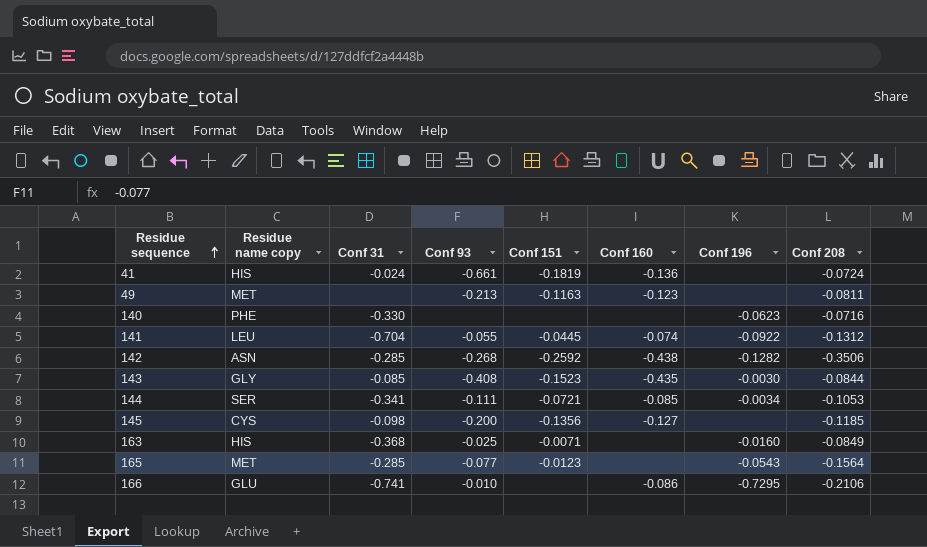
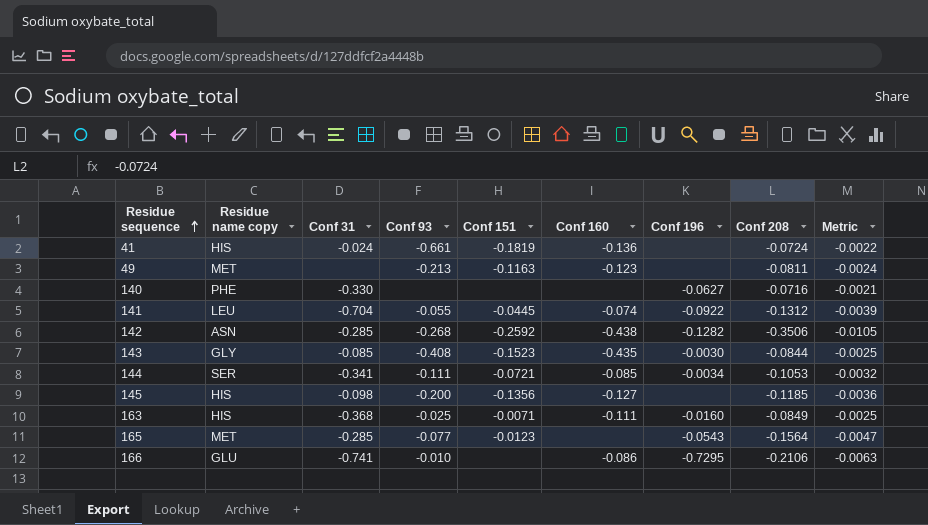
column Metric | formula: none -> [Conf 208] * 0.03
140 | Conf 196: -0.0623 -> -0.0627
145 | Residue name copy: CYS -> HIS
163 | Conf 160: none -> -0.111

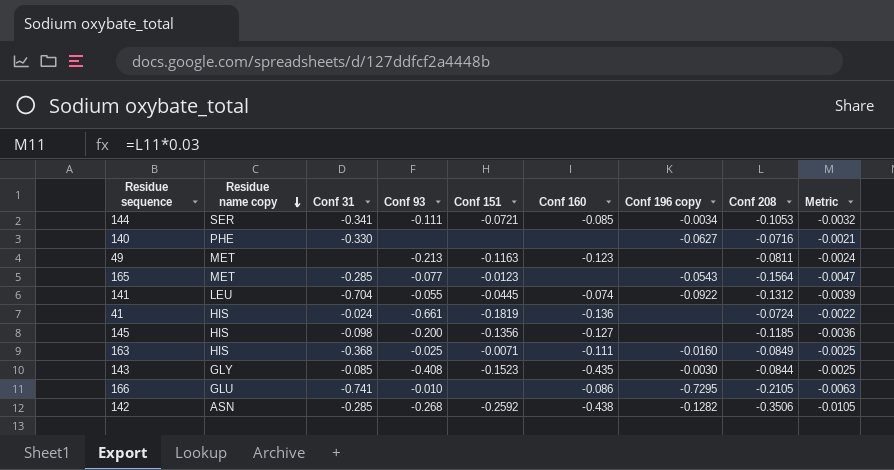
row order: Residue sequence ascending -> Residue name copy descending
column name: Conf 196 -> Conf 196 copy
166 | Conf 208: -0.2106 -> -0.2105

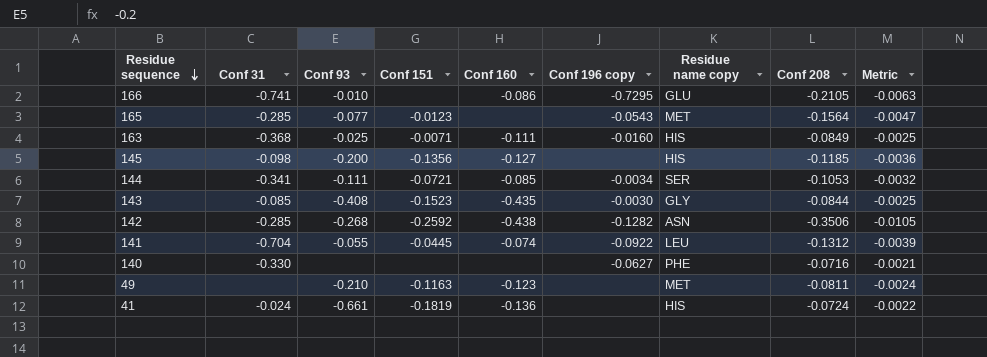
row order: Residue name copy descending -> Residue sequence descending
column Residue name copy | position: 2 -> 7
49 | Conf 93: -0.213 -> -0.210

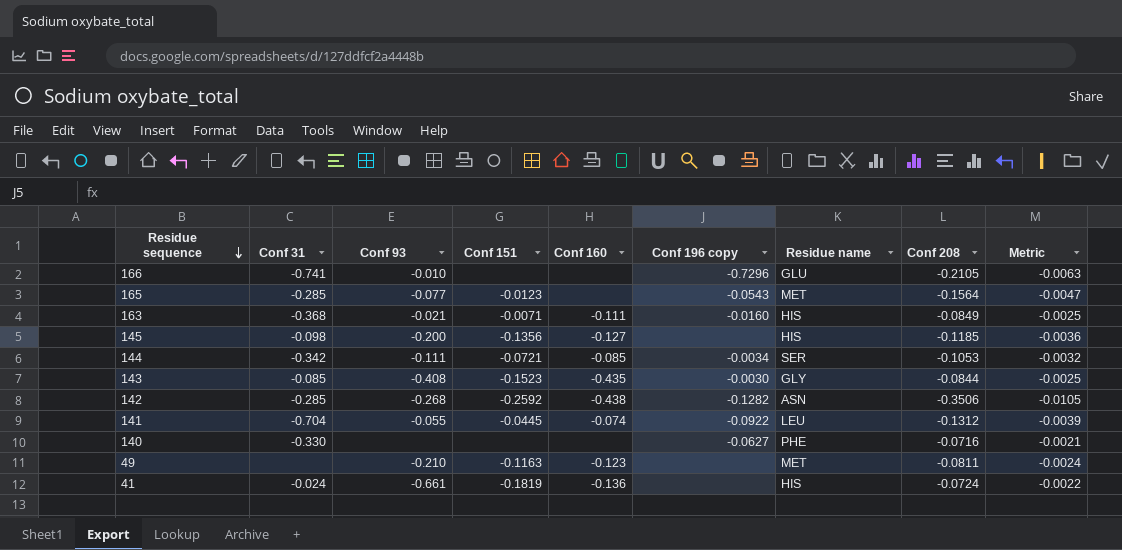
column name: Residue name copy -> Residue name
166 | Conf 160: -0.086 -> none
166 | Conf 196 copy: -0.7295 -> -0.7296
163 | Conf 93: -0.025 -> -0.021
144 | Conf 31: -0.341 -> -0.342

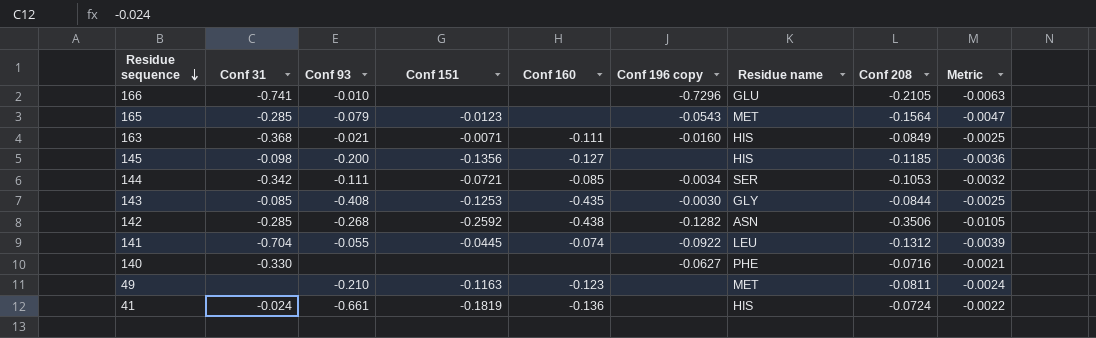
165 | Conf 93: -0.077 -> -0.079
143 | Conf 151: -0.1523 -> -0.1253

